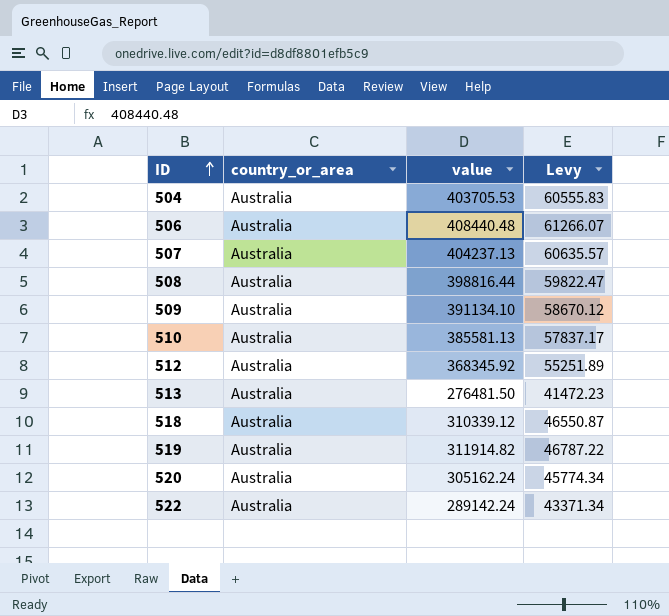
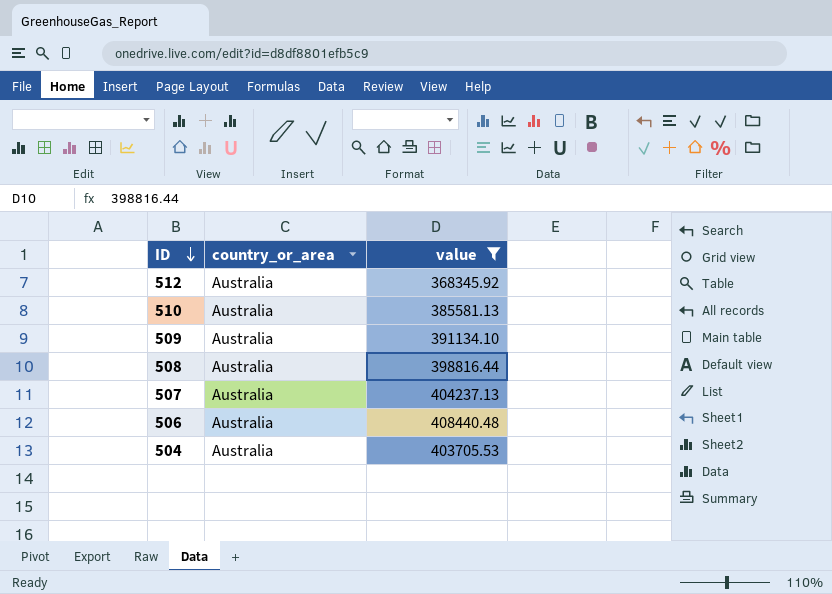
filter: none -> value >= 368345.92
row order: ID ascending -> ID descending
column Levy | formula: [value] * 0.15 -> none

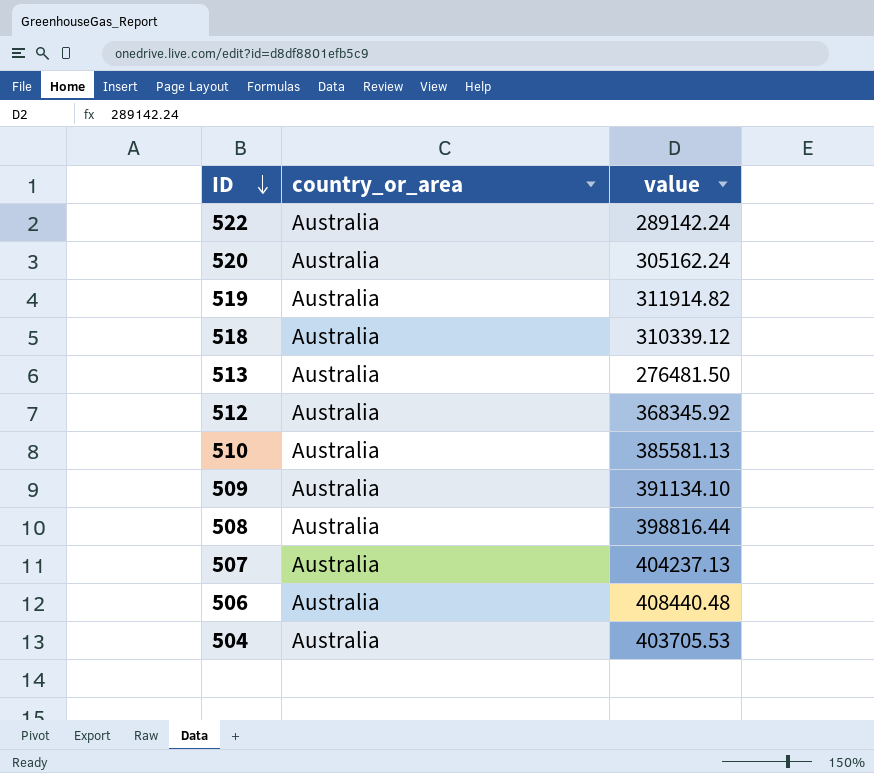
filter: value >= 368345.92 -> none

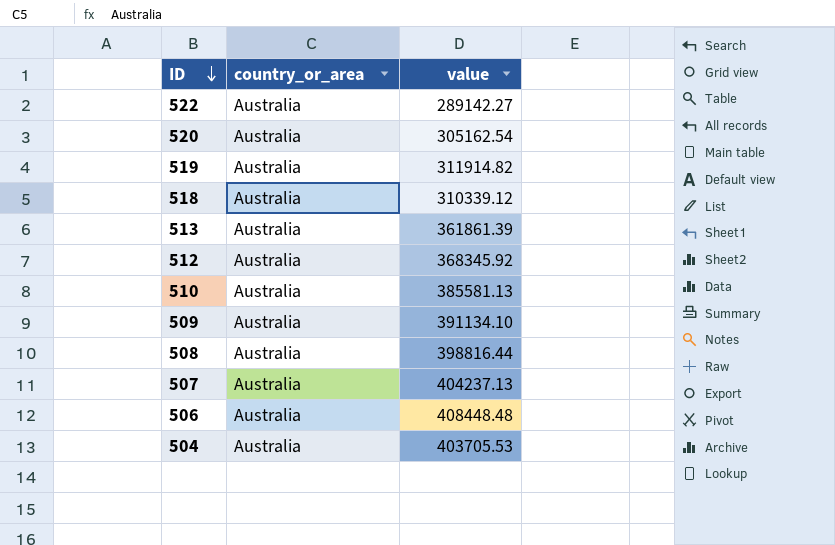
522 | value: 289142.24 -> 289142.27
520 | value: 305162.24 -> 305162.54
513 | value: 276481.50 -> 361861.39
506 | value: 408440.48 -> 408448.48

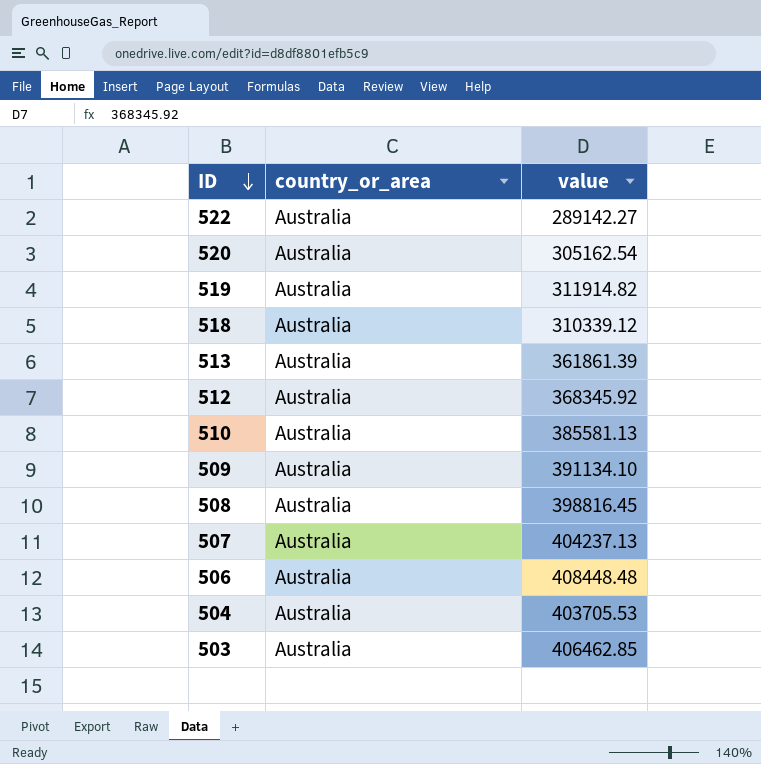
508 | value: 398816.44 -> 398816.45
row 503: none -> Australia | 406462.85

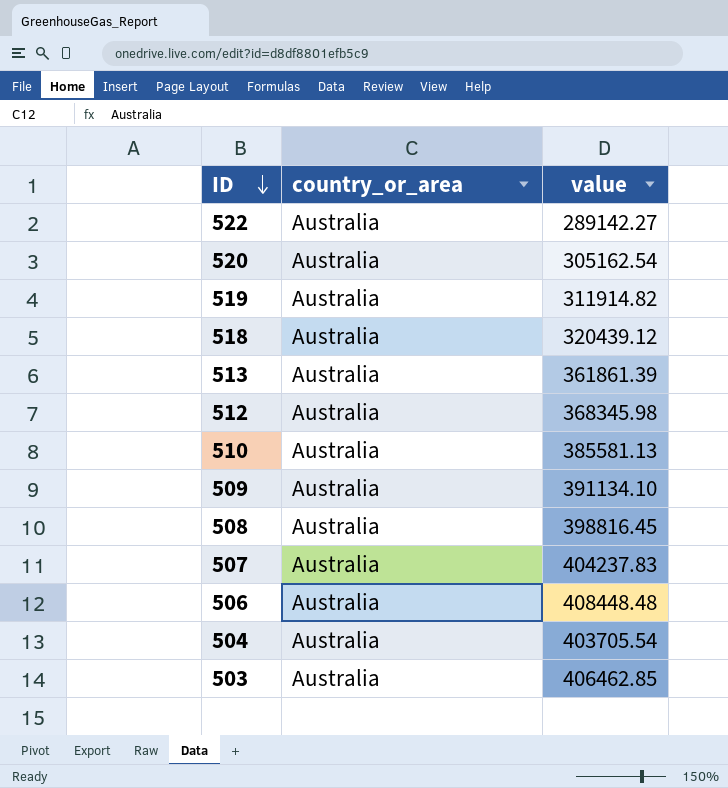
518 | value: 310339.12 -> 320439.12
512 | value: 368345.92 -> 368345.98
507 | value: 404237.13 -> 404237.83
504 | value: 403705.53 -> 403705.54

